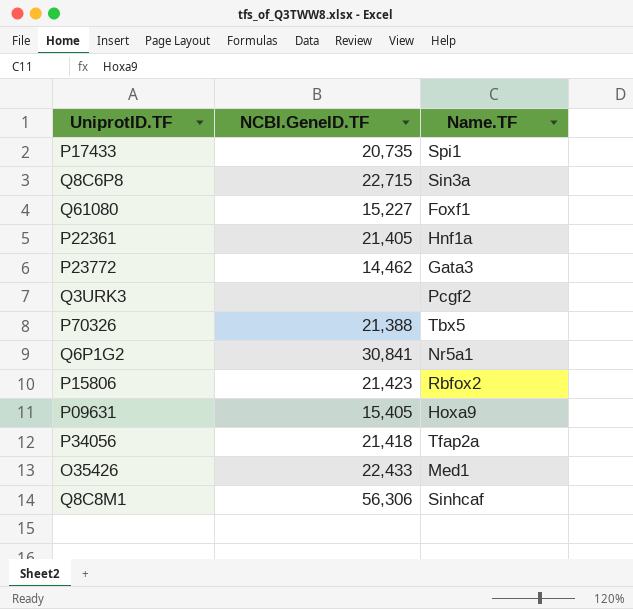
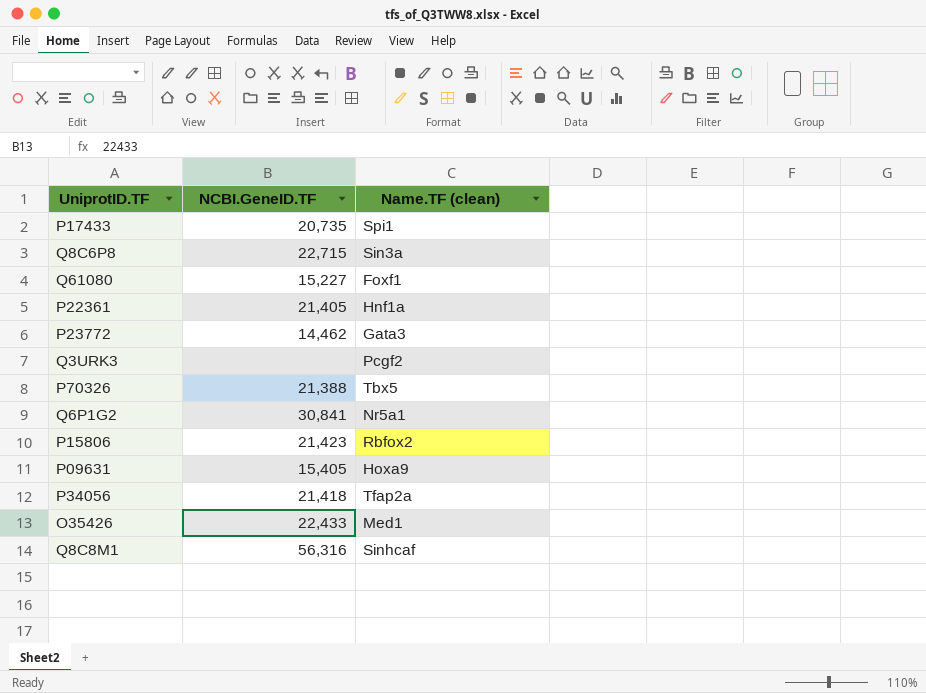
column name: Name.TF -> Name.TF (clean)
Q8C8M1 | NCBI.GeneID.TF: 56,306 -> 56,316

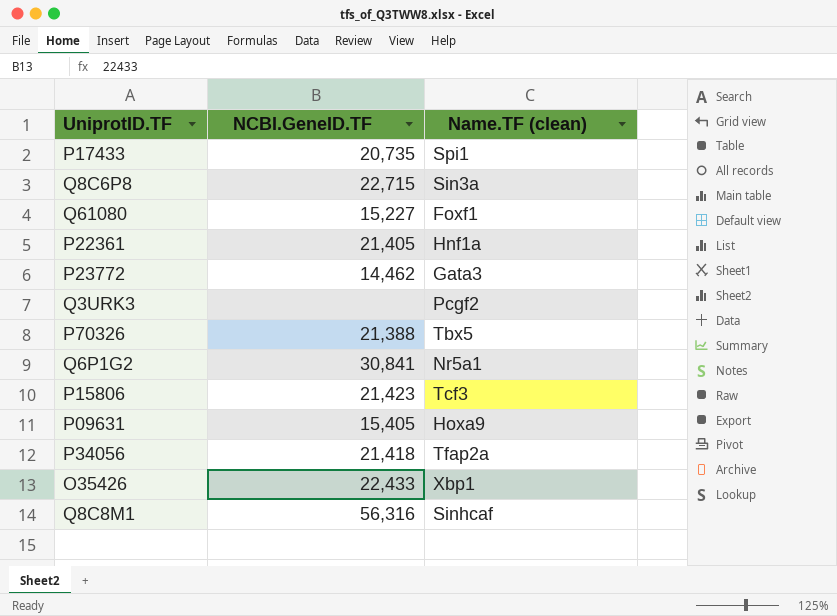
P15806 | Name.TF (clean): Rbfox2 -> Tcf3
O35426 | Name.TF (clean): Med1 -> Xbp1

